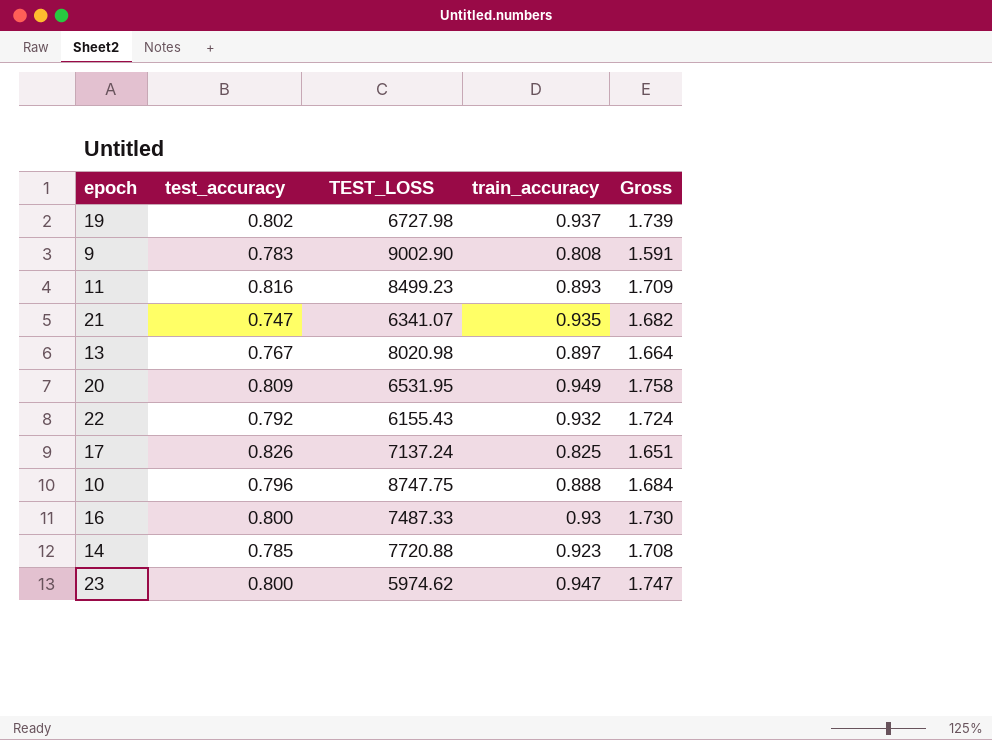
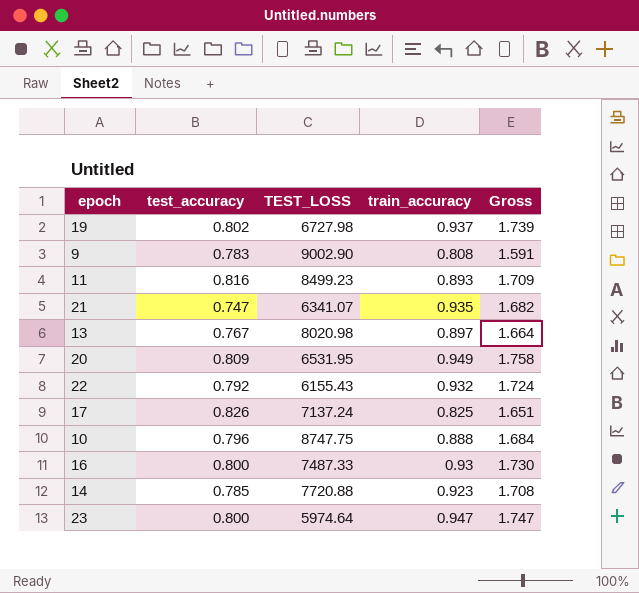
23 | TEST_LOSS: 5974.62 -> 5974.64

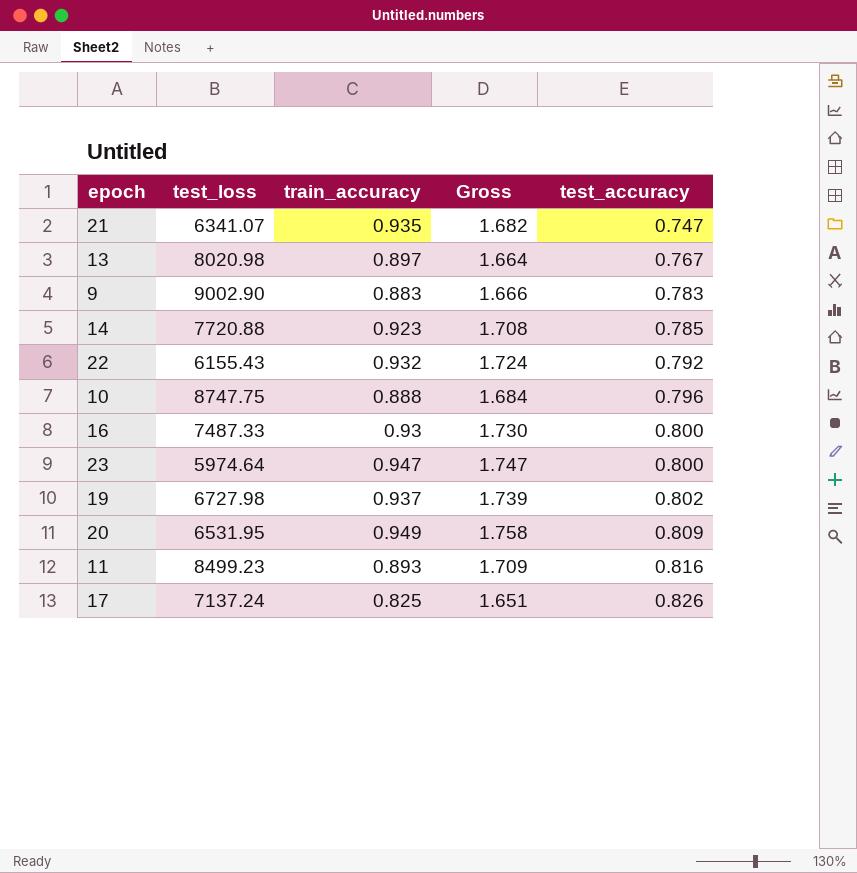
row order: none -> test_accuracy ascending
column name: TEST_LOSS -> test_loss
column test_accuracy | position: 2 -> 5
9 | train_accuracy: 0.808 -> 0.883
9 | Gross: 1.591 -> 1.666

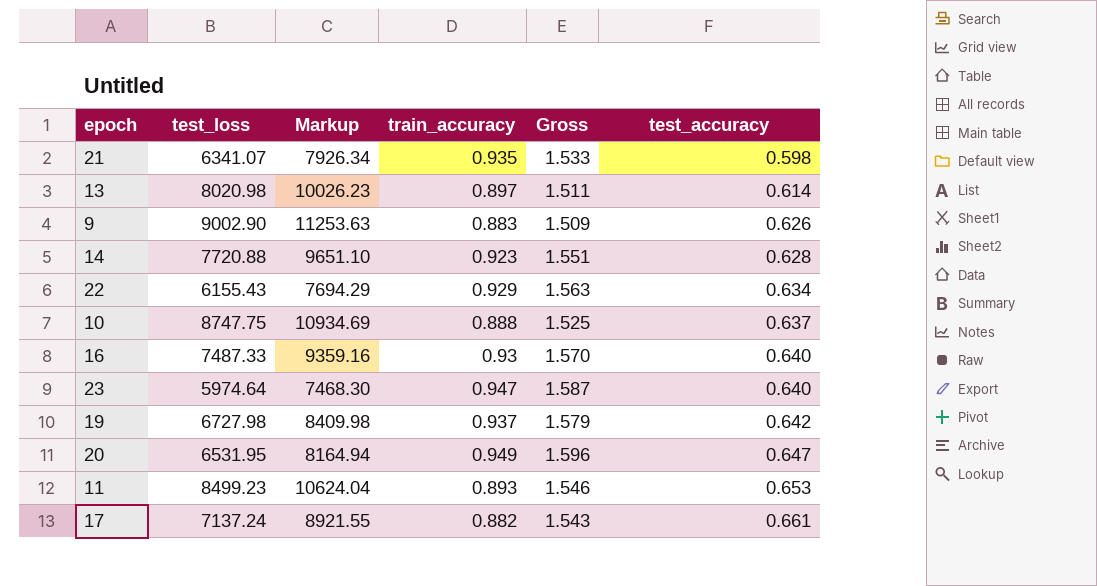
column Markup | formula: none -> [test_loss] * 1.25
21 | Gross: 1.682 -> 1.533
21 | test_accuracy: 0.747 -> 0.598
13 | Gross: 1.664 -> 1.511
13 | test_accuracy: 0.767 -> 0.614
9 | Gross: 1.666 -> 1.509
9 | test_accuracy: 0.783 -> 0.626
14 | Gross: 1.708 -> 1.551
14 | test_accuracy: 0.785 -> 0.628
22 | train_accuracy: 0.932 -> 0.929
22 | Gross: 1.724 -> 1.563
22 | test_accuracy: 0.792 -> 0.634
10 | Gross: 1.684 -> 1.525
10 | test_accuracy: 0.796 -> 0.637
16 | Gross: 1.730 -> 1.570
16 | test_accuracy: 0.800 -> 0.640
23 | Gross: 1.747 -> 1.587
23 | test_accuracy: 0.800 -> 0.640
19 | Gross: 1.739 -> 1.579
19 | test_accuracy: 0.802 -> 0.642
20 | Gross: 1.758 -> 1.596
20 | test_accuracy: 0.809 -> 0.647
11 | Gross: 1.709 -> 1.546
11 | test_accuracy: 0.816 -> 0.653
17 | train_accuracy: 0.825 -> 0.882
17 | Gross: 1.651 -> 1.543
17 | test_accuracy: 0.826 -> 0.661

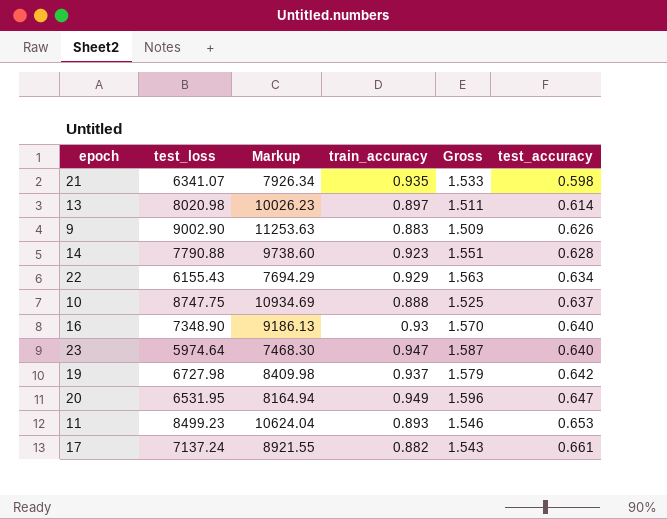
14 | test_loss: 7720.88 -> 7790.88
14 | Markup: 9651.10 -> 9738.60
16 | test_loss: 7487.33 -> 7348.90
16 | Markup: 9359.16 -> 9186.13

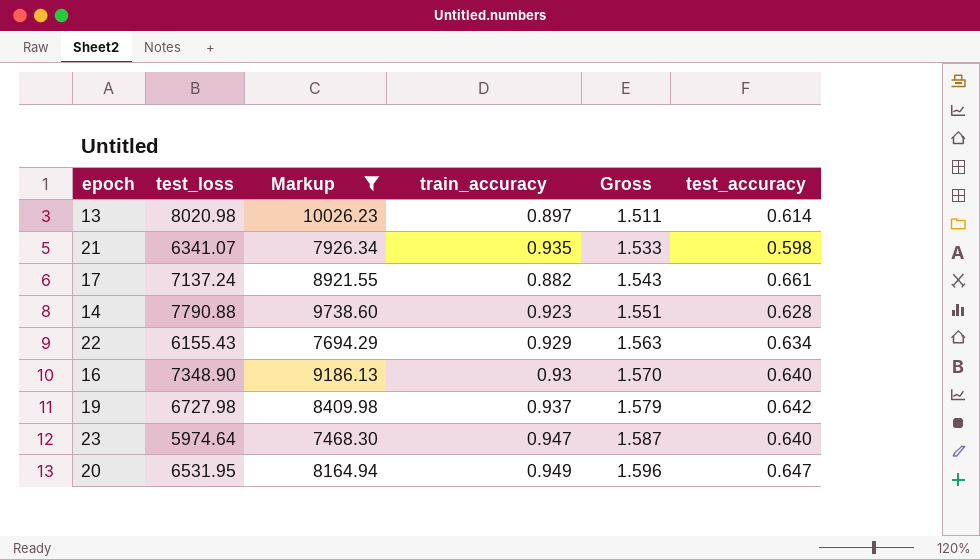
filter: none -> Markup <= 10026.23
row order: test_accuracy ascending -> Gross ascending

